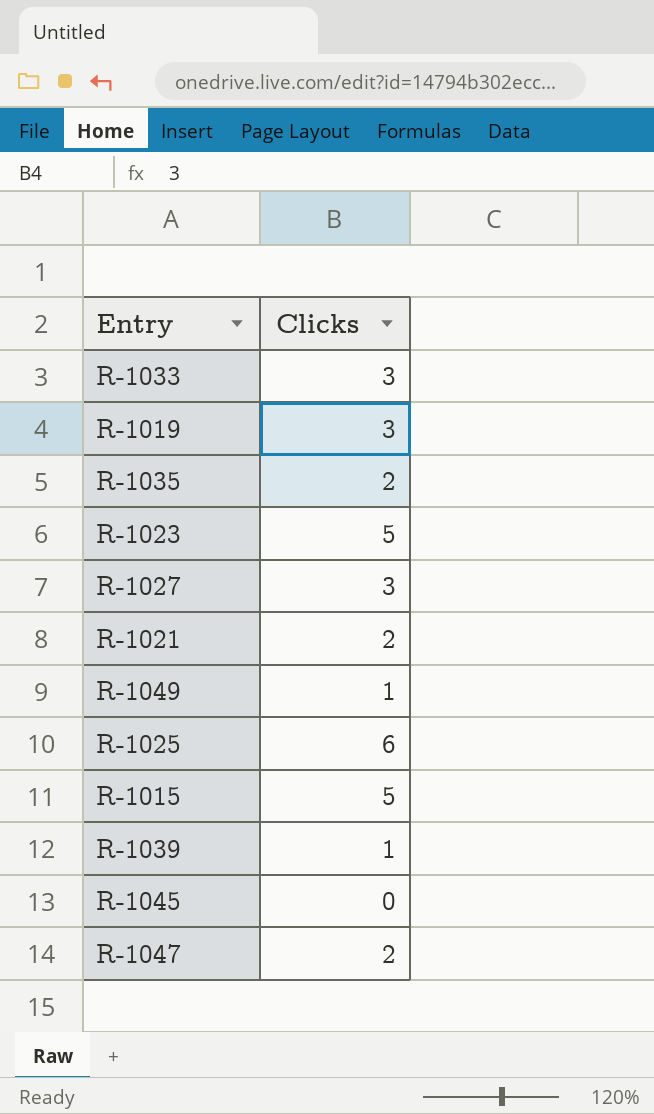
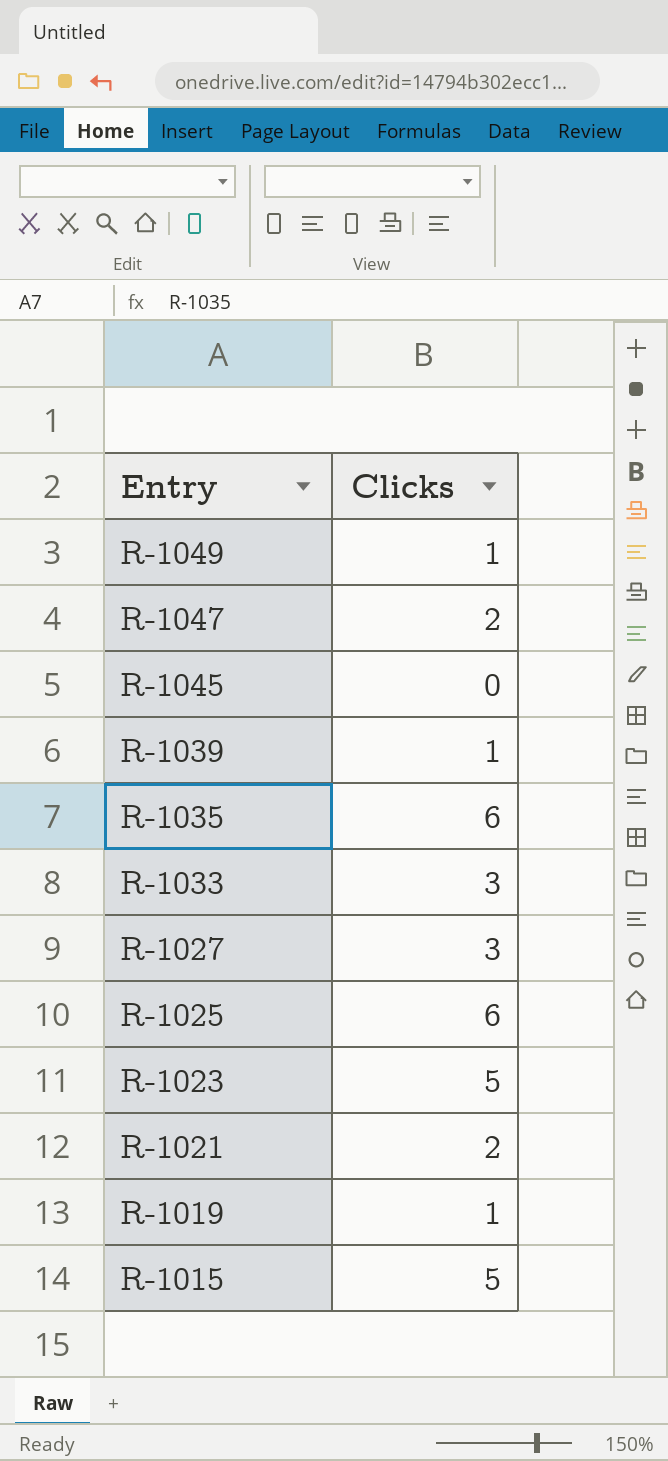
row order: none -> Entry descending
R-1035 | Clicks: 2 -> 6
R-1019 | Clicks: 3 -> 1

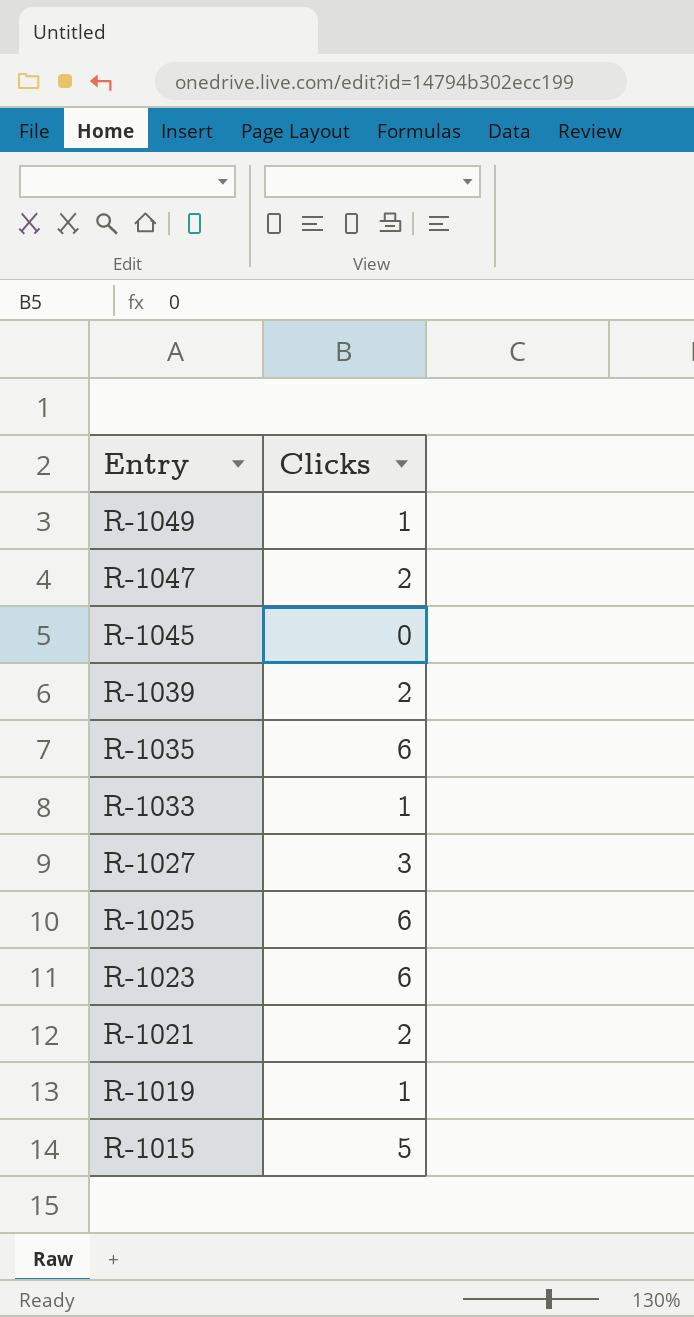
R-1039 | Clicks: 1 -> 2
R-1033 | Clicks: 3 -> 1
R-1023 | Clicks: 5 -> 6

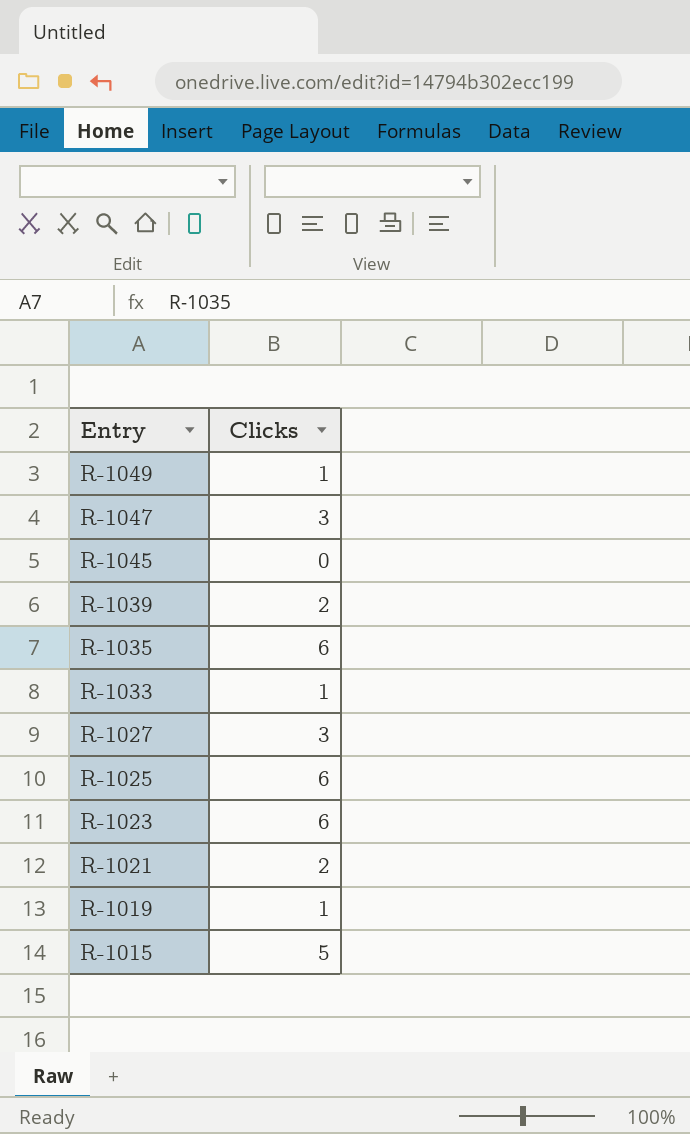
R-1047 | Clicks: 2 -> 3

